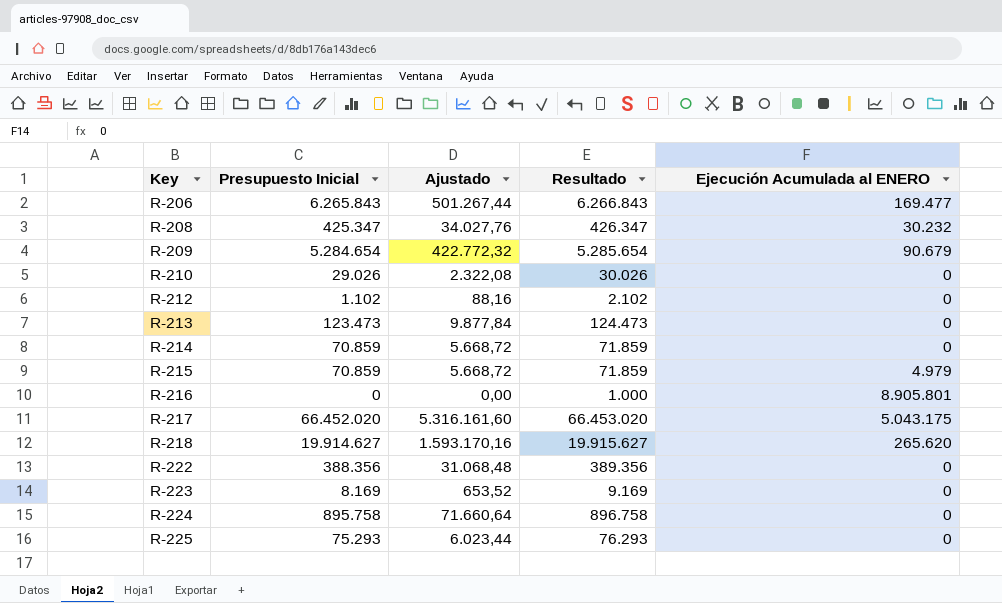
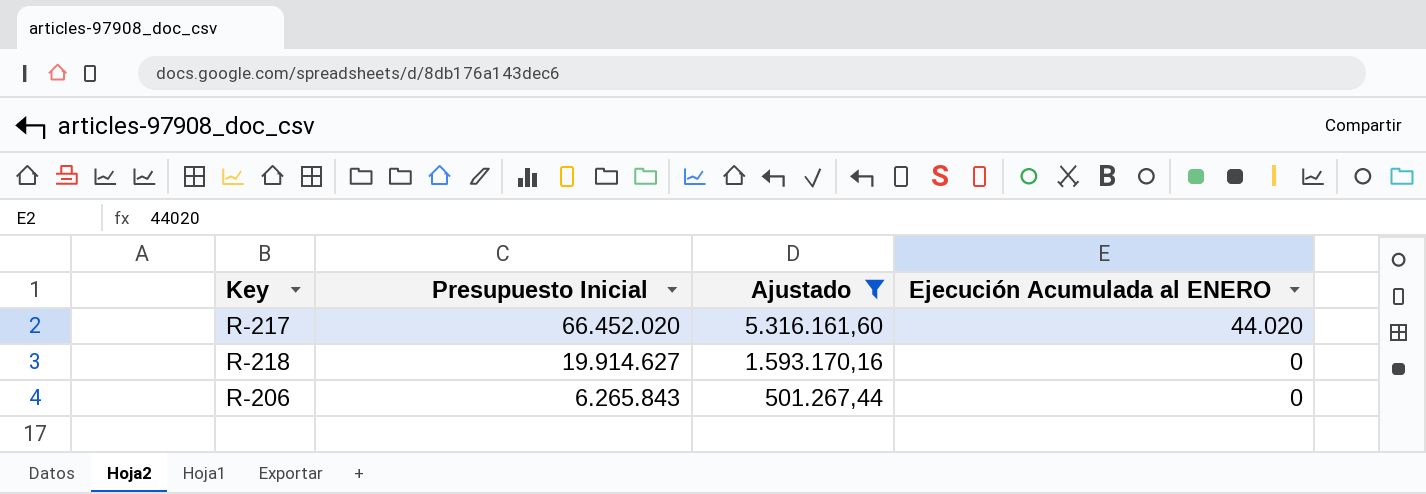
filter: none -> Ajustado >= 501.267,44
row order: Key ascending -> Presupuesto Inicial descending
column Resultado | formula: [Presupuesto Inicial] + 1000 -> none
R-217 | Ejecución Acumulada al ENERO: 5.043.175 -> 44.020
R-218 | Ejecución Acumulada al ENERO: 265.620 -> 0
R-206 | Ejecución Acumulada al ENERO: 169.477 -> 0

